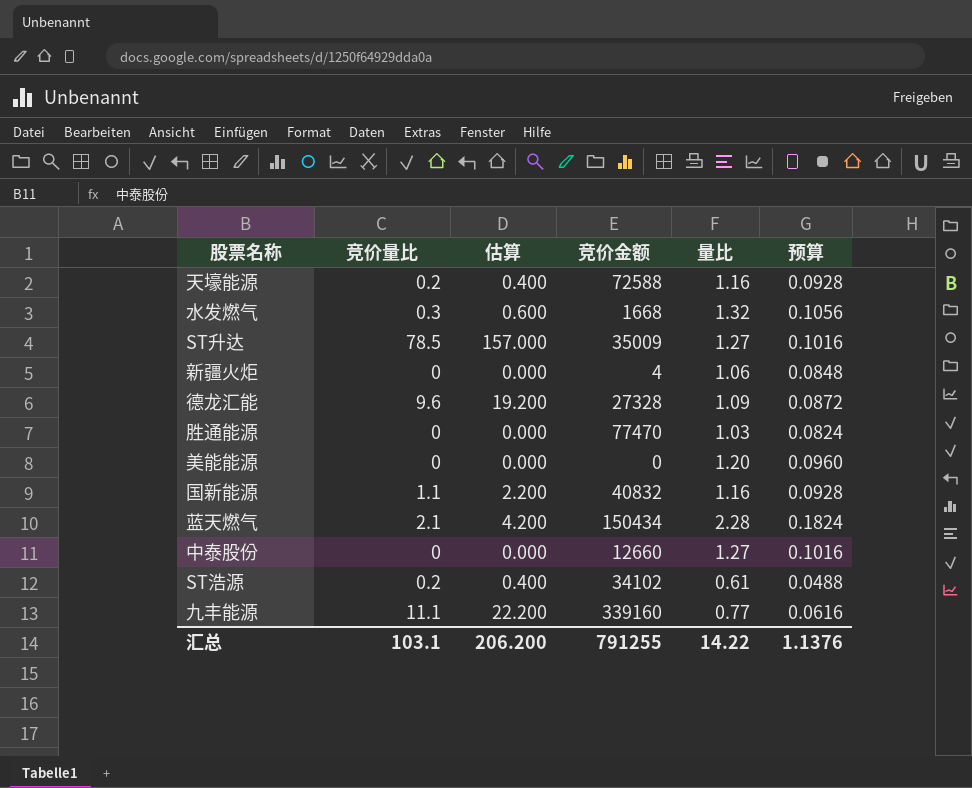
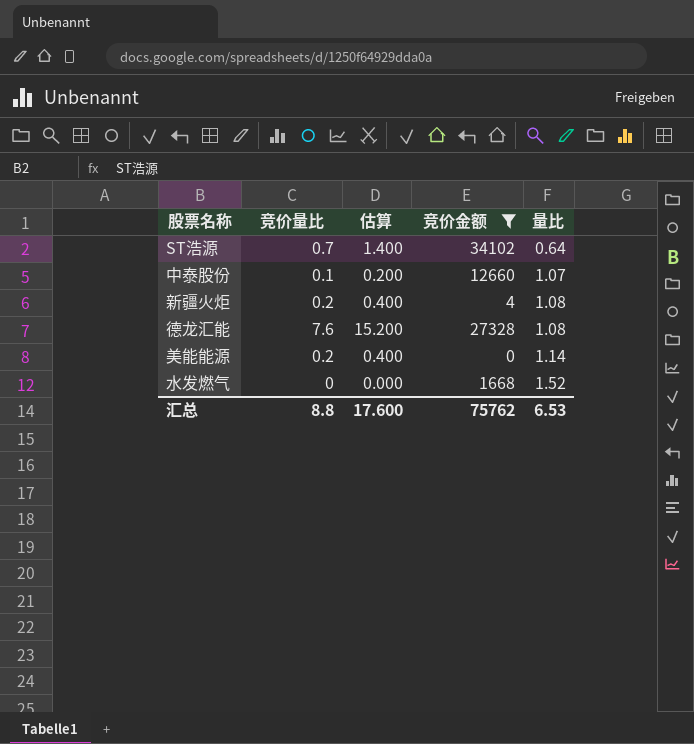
filter: none -> 竞价金额 <= 34102
row order: none -> 量比 ascending
column 预算 | formula: [量比] * 0.08 -> none
ST浩源 | 竞价量比: 0.2 -> 0.7
ST浩源 | 估算: 0.400 -> 1.400
ST浩源 | 量比: 0.61 -> 0.64
中泰股份 | 竞价量比: 0 -> 0.1
中泰股份 | 估算: 0.000 -> 0.200
中泰股份 | 量比: 1.27 -> 1.07
新疆火炬 | 竞价量比: 0 -> 0.2
新疆火炬 | 估算: 0.000 -> 0.400
新疆火炬 | 量比: 1.06 -> 1.08
德龙汇能 | 竞价量比: 9.6 -> 7.6
德龙汇能 | 估算: 19.200 -> 15.200
德龙汇能 | 量比: 1.09 -> 1.08
美能能源 | 竞价量比: 0 -> 0.2
美能能源 | 估算: 0.000 -> 0.400
美能能源 | 量比: 1.20 -> 1.14
水发燃气 | 竞价量比: 0.3 -> 0
水发燃气 | 估算: 0.600 -> 0.000
水发燃气 | 量比: 1.32 -> 1.52
汇总 | 竞价量比: 103.1 -> 8.8
汇总 | 估算: 206.200 -> 17.600
汇总 | 竞价金额: 791255 -> 75762
汇总 | 量比: 14.22 -> 6.53

